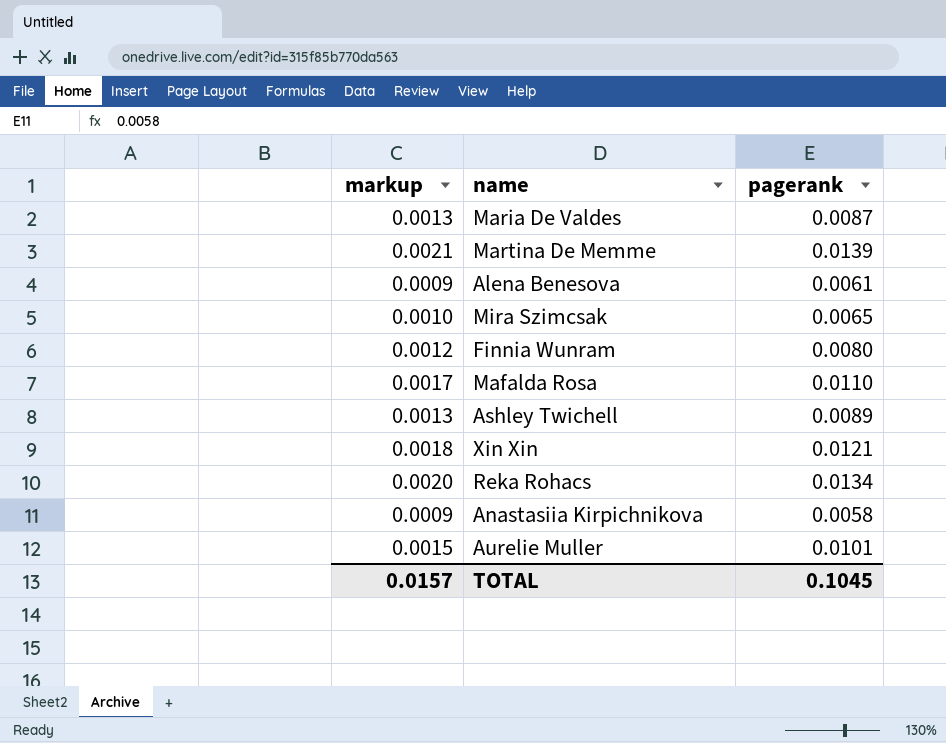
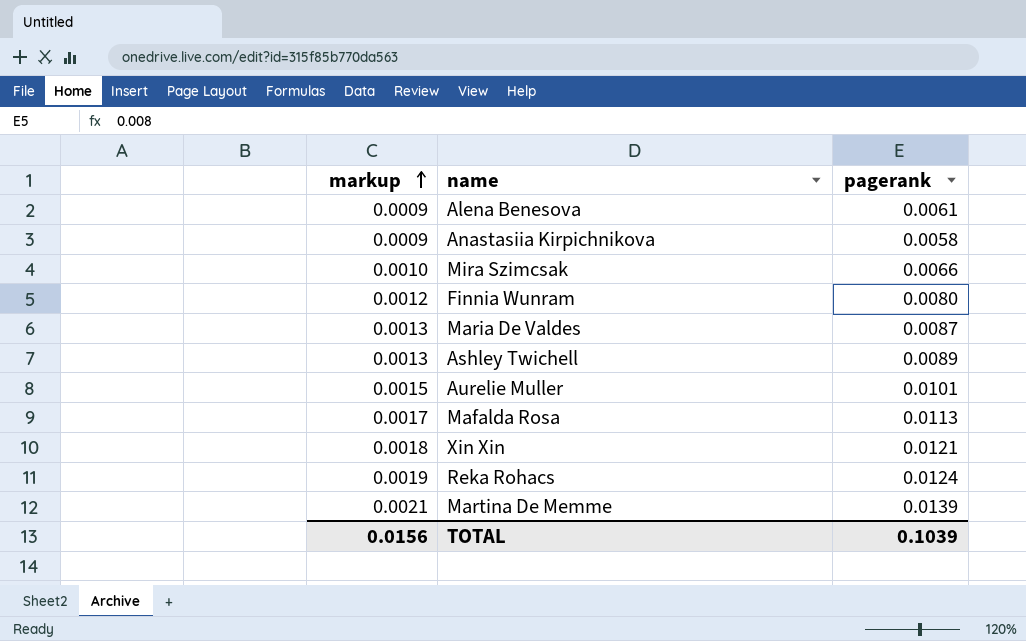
row order: none -> markup ascending
Mira Szimcsak | pagerank: 0.0065 -> 0.0066
Mafalda Rosa | pagerank: 0.0110 -> 0.0113
Reka Rohacs | markup: 0.0020 -> 0.0019
Reka Rohacs | pagerank: 0.0134 -> 0.0124
TOTAL | markup: 0.0157 -> 0.0156
TOTAL | pagerank: 0.1045 -> 0.1039

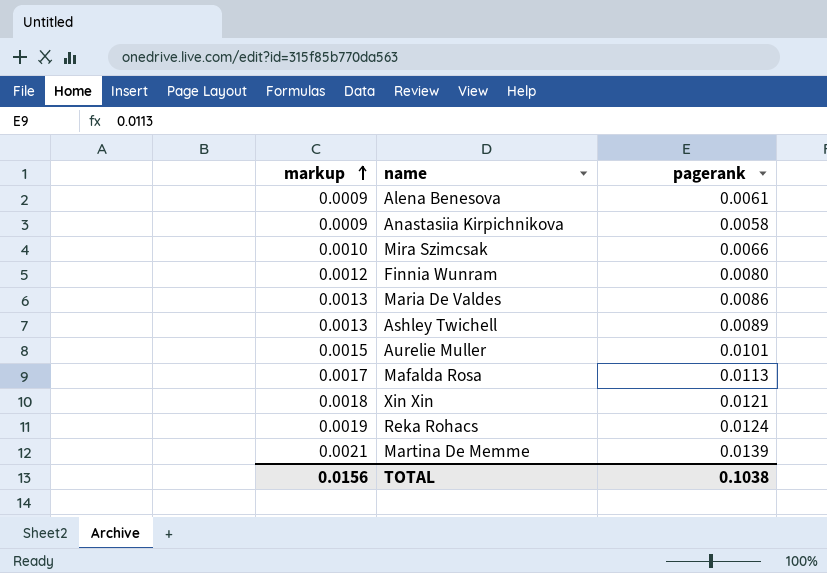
Maria De Valdes | pagerank: 0.0087 -> 0.0086
TOTAL | pagerank: 0.1039 -> 0.1038

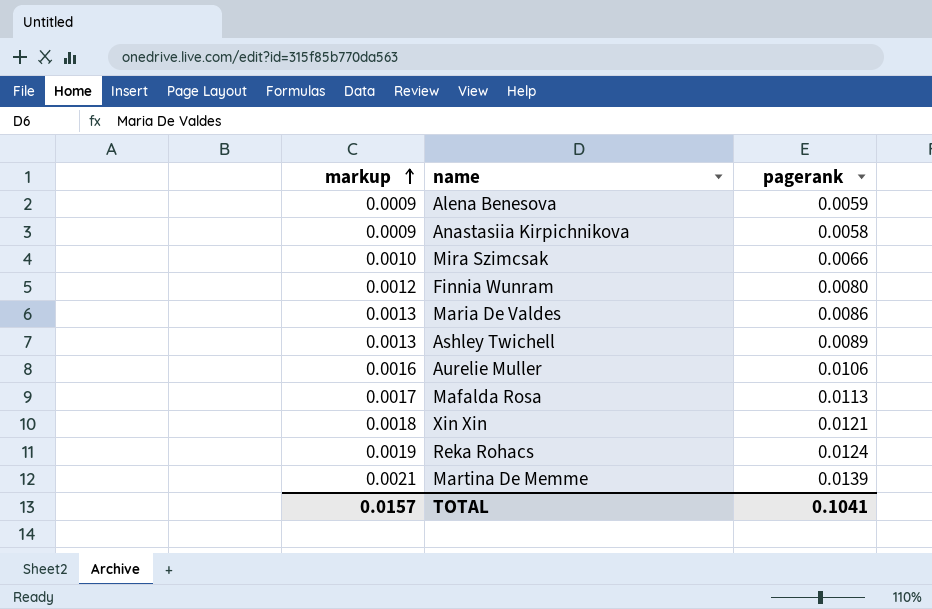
Alena Benesova | pagerank: 0.0061 -> 0.0059
Aurelie Muller | markup: 0.0015 -> 0.0016
Aurelie Muller | pagerank: 0.0101 -> 0.0106
TOTAL | markup: 0.0156 -> 0.0157
TOTAL | pagerank: 0.1038 -> 0.1041

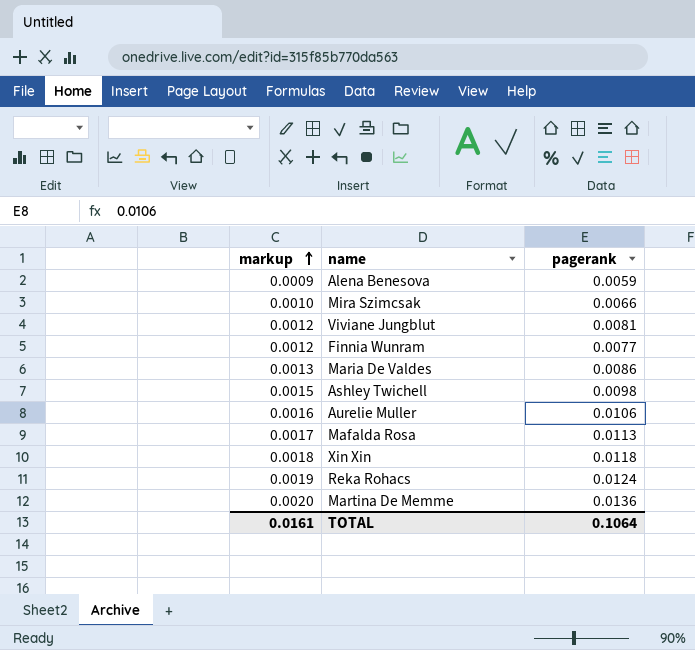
row Anastasiia Kirpichnikova: 0.0009 | 0.0058 -> none
row Viviane Jungblut: none -> 0.0012 | 0.0081
Finnia Wunram | pagerank: 0.0080 -> 0.0077
Ashley Twichell | markup: 0.0013 -> 0.0015
Ashley Twichell | pagerank: 0.0089 -> 0.0098
Xin Xin | pagerank: 0.0121 -> 0.0118
Martina De Memme | markup: 0.0021 -> 0.0020
Martina De Memme | pagerank: 0.0139 -> 0.0136
TOTAL | markup: 0.0157 -> 0.0161
TOTAL | pagerank: 0.1041 -> 0.1064

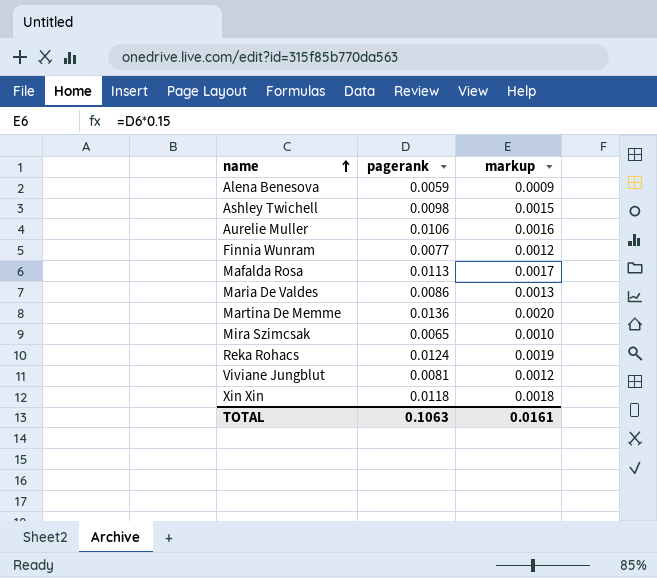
row order: markup ascending -> name ascending
column markup | position: 1 -> 3
Mira Szimcsak | pagerank: 0.0066 -> 0.0065
TOTAL | pagerank: 0.1064 -> 0.1063

